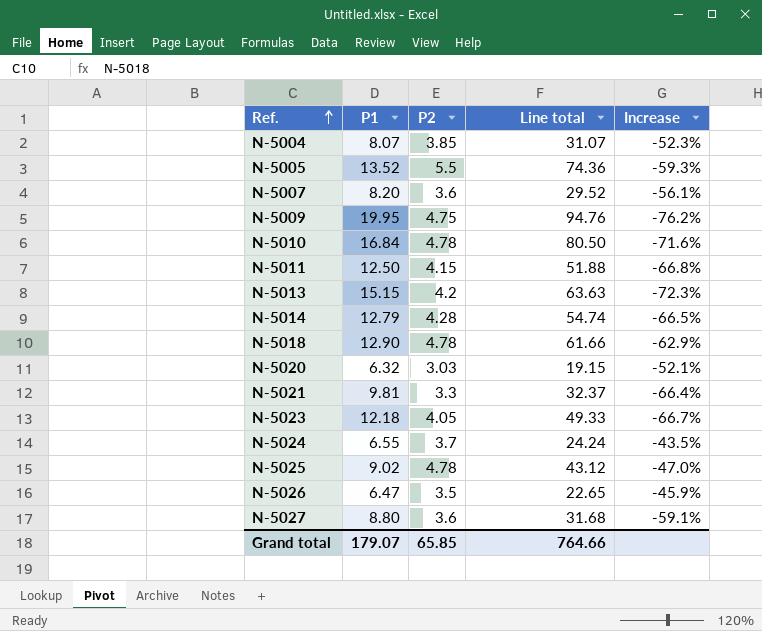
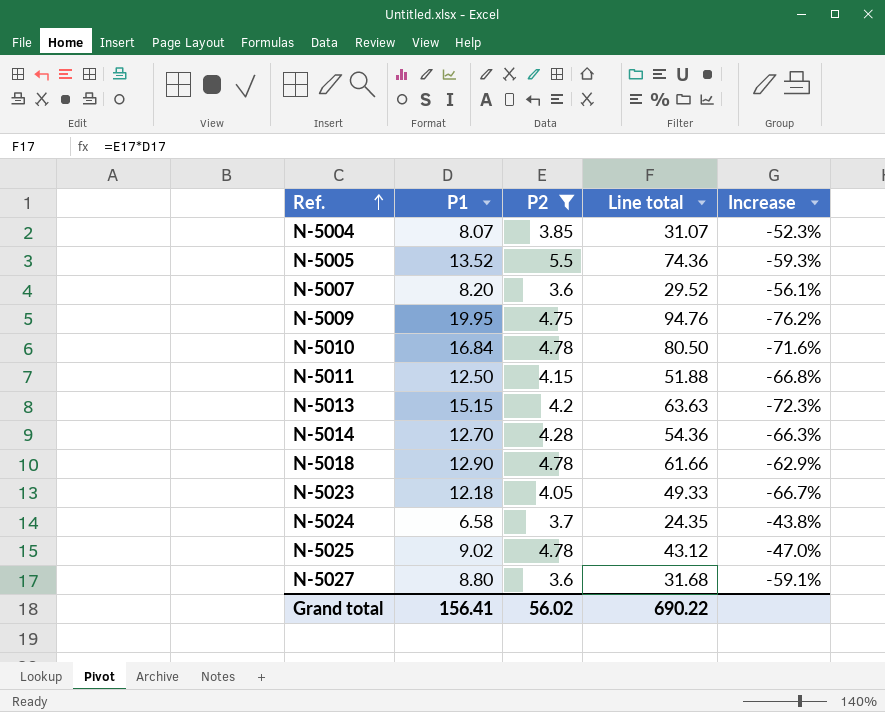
filter: none -> P2 >= 3.6
N-5014 | P1: 12.79 -> 12.70
N-5014 | Line total: 54.74 -> 54.36
N-5014 | Increase: -66.5% -> -66.3%
N-5024 | P1: 6.55 -> 6.58
N-5024 | Line total: 24.24 -> 24.35
N-5024 | Increase: -43.5% -> -43.8%
Grand total | P1: 179.07 -> 156.41
Grand total | P2: 65.85 -> 56.02
Grand total | Line total: 764.66 -> 690.22

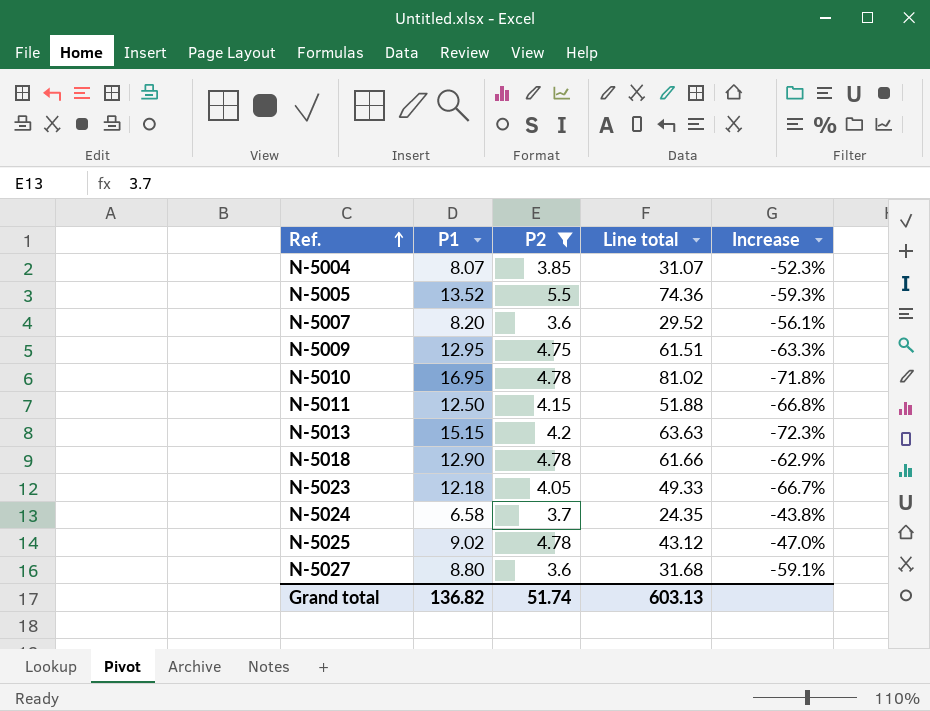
row N-5014: 12.70 | 4.28 | 54.36 | -66.3% -> none
N-5009 | P1: 19.95 -> 12.95
N-5009 | Line total: 94.76 -> 61.51
N-5009 | Increase: -76.2% -> -63.3%
N-5010 | P1: 16.84 -> 16.95
N-5010 | Line total: 80.50 -> 81.02
N-5010 | Increase: -71.6% -> -71.8%
Grand total | P1: 156.41 -> 136.82
Grand total | P2: 56.02 -> 51.74
Grand total | Line total: 690.22 -> 603.13

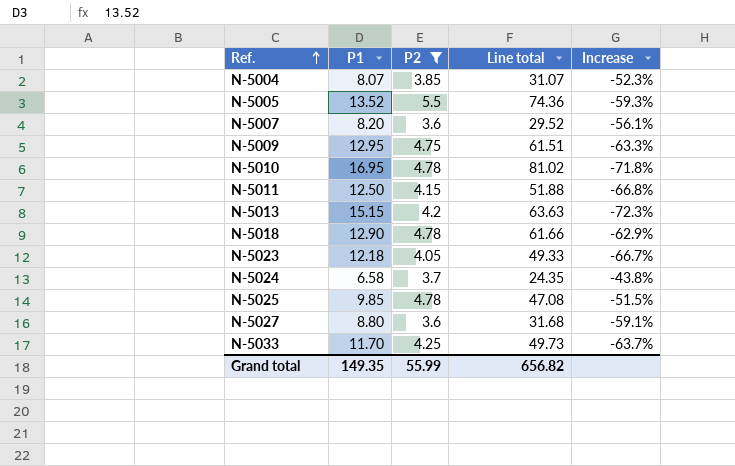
N-5025 | P1: 9.02 -> 9.85
N-5025 | Line total: 43.12 -> 47.08
N-5025 | Increase: -47.0% -> -51.5%
row N-5033: none -> 11.70 | 4.25 | 49.73 | -63.7%
Grand total | P1: 136.82 -> 149.35
Grand total | P2: 51.74 -> 55.99
Grand total | Line total: 603.13 -> 656.82

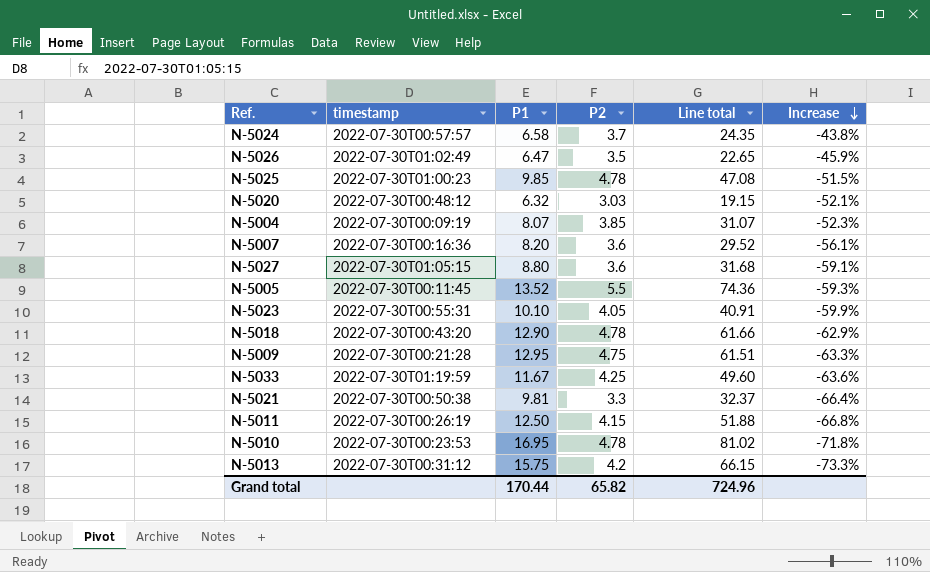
filter: P2 >= 3.6 -> none
row order: Ref. ascending -> Increase descending
column timestamp | position: none -> 2
N-5023 | P1: 12.18 -> 10.10
N-5023 | Line total: 49.33 -> 40.91
N-5023 | Increase: -66.7% -> -59.9%
N-5033 | P1: 11.70 -> 11.67
N-5033 | Line total: 49.73 -> 49.60
N-5033 | Increase: -63.7% -> -63.6%
N-5013 | P1: 15.15 -> 15.75
N-5013 | Line total: 63.63 -> 66.15
N-5013 | Increase: -72.3% -> -73.3%
Grand total | P1: 149.35 -> 170.44
Grand total | P2: 55.99 -> 65.82
Grand total | Line total: 656.82 -> 724.96

